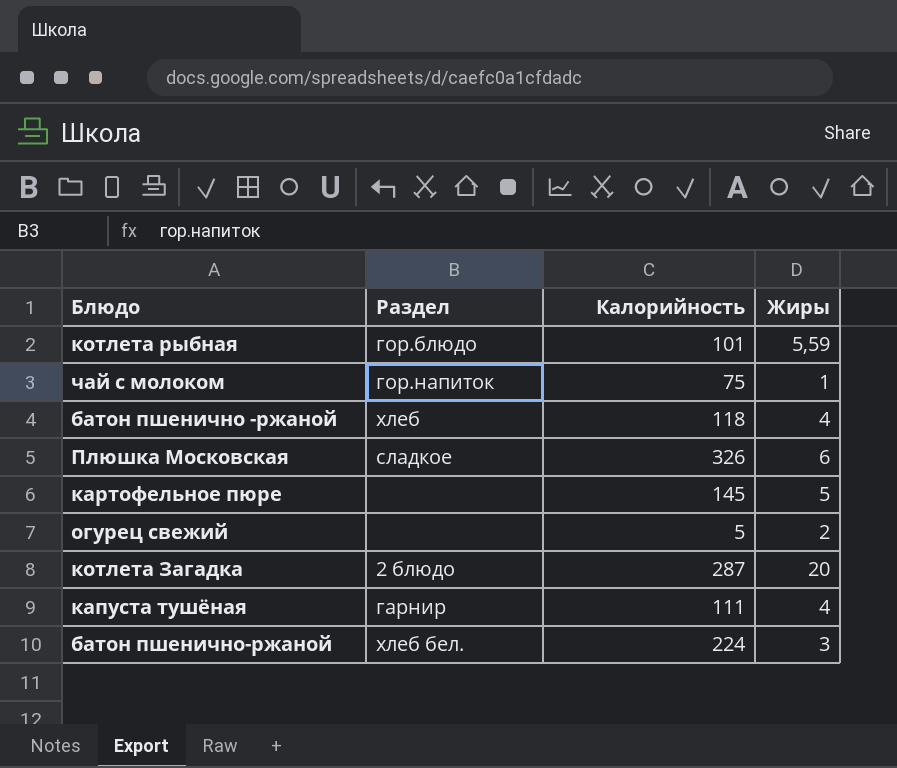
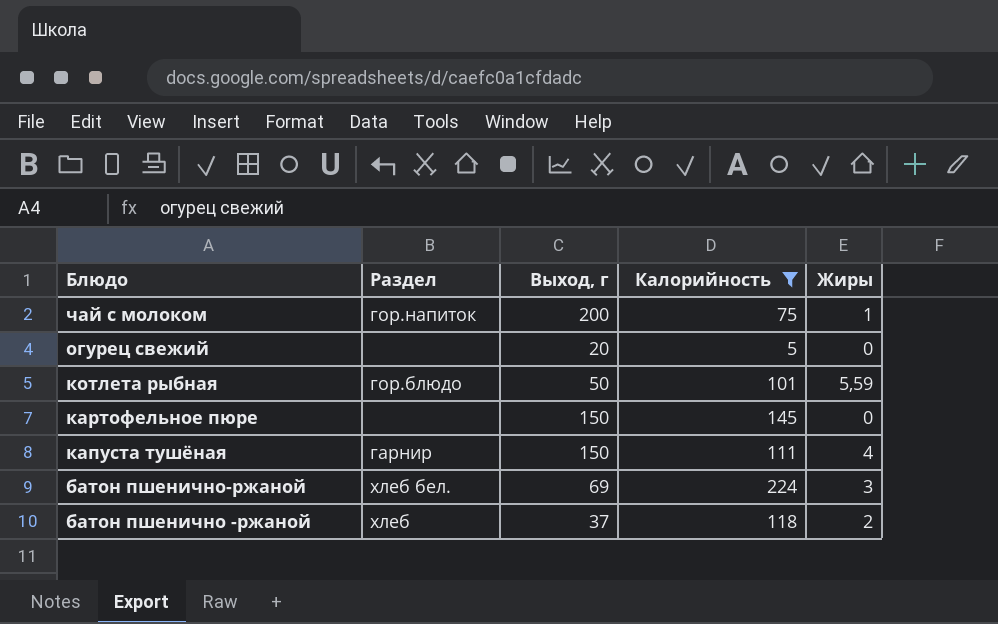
filter: none -> Калорийность <= 224
row order: none -> Блюдо descending
column Выход, г | position: none -> 3
огурец свежий | Жиры: 2 -> 0
картофельное пюре | Жиры: 5 -> 0
батон пшенично -ржаной | Жиры: 4 -> 2

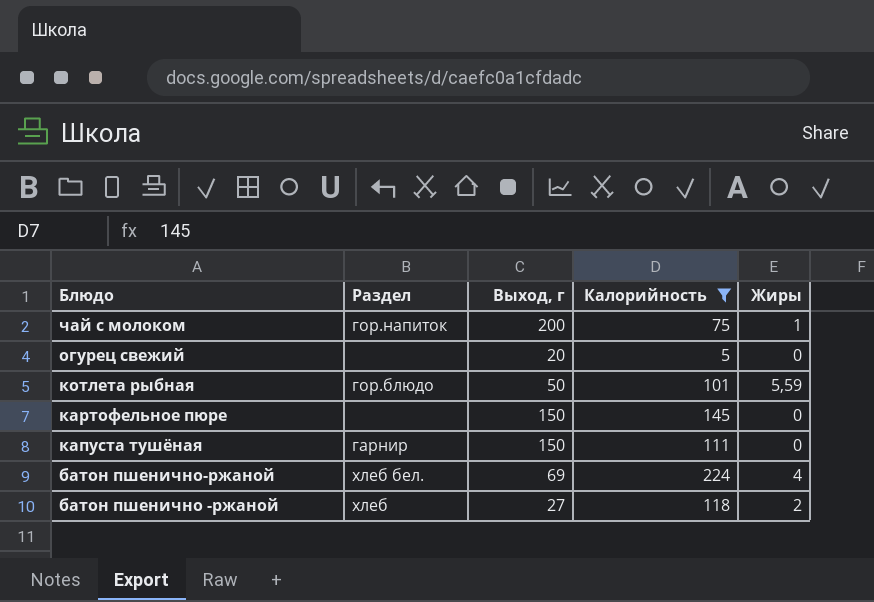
капуста тушёная | Жиры: 4 -> 0
батон пшенично-ржаной | Жиры: 3 -> 4
батон пшенично -ржаной | Выход, г: 37 -> 27

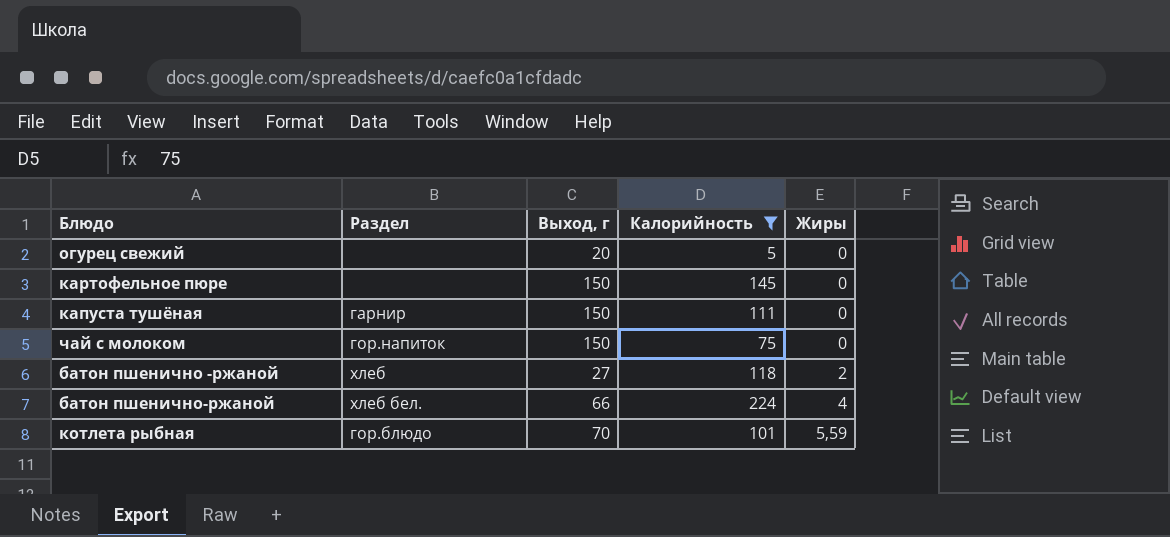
row order: Блюдо descending -> Жиры ascending
чай с молоком | Выход, г: 200 -> 150
чай с молоком | Жиры: 1 -> 0
батон пшенично-ржаной | Выход, г: 69 -> 66
котлета рыбная | Выход, г: 50 -> 70

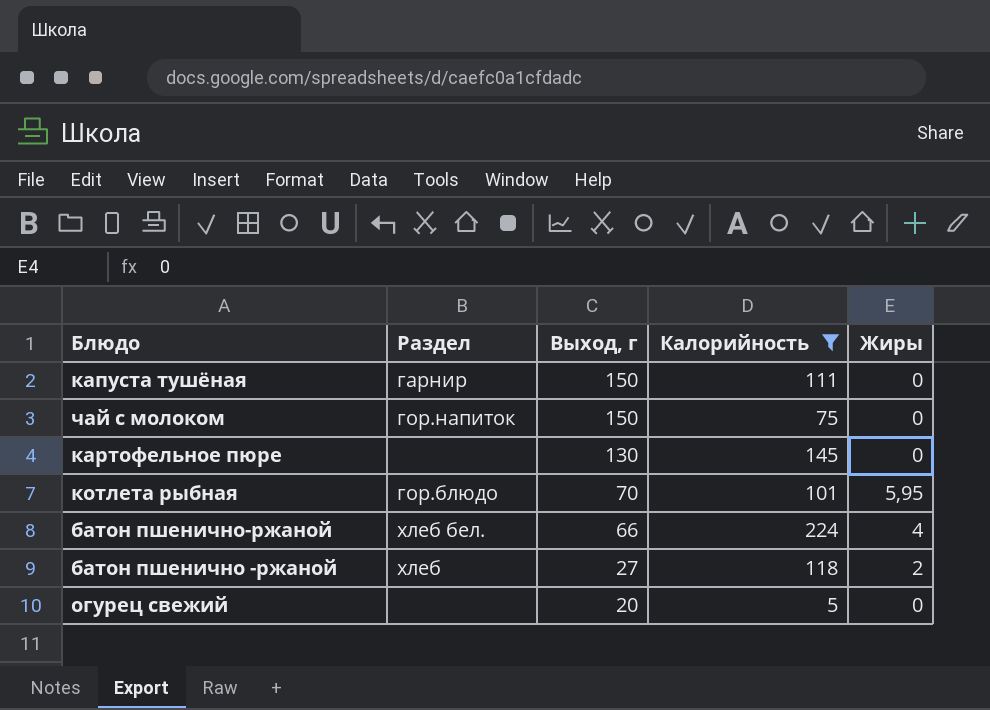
row order: Жиры ascending -> Выход, г descending
картофельное пюре | Выход, г: 150 -> 130
котлета рыбная | Жиры: 5,59 -> 5,95

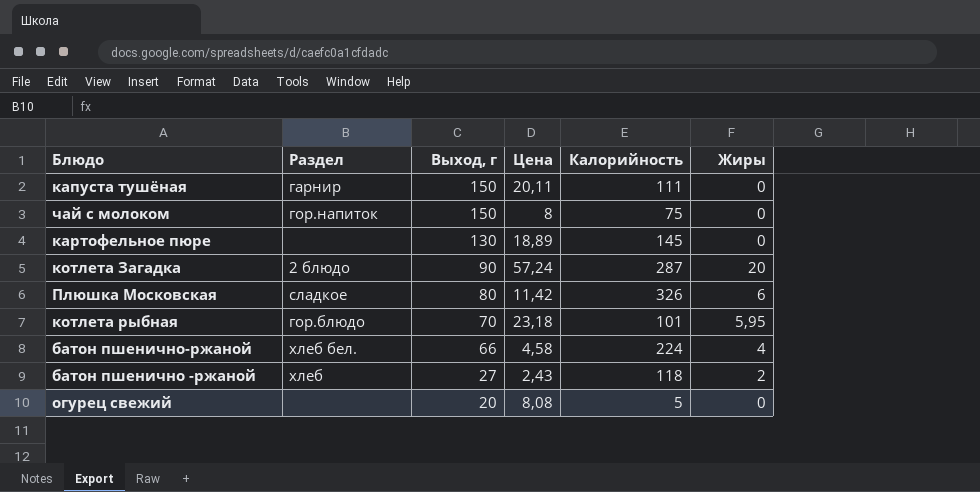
filter: Калорийность <= 224 -> none
column Цена | position: none -> 4

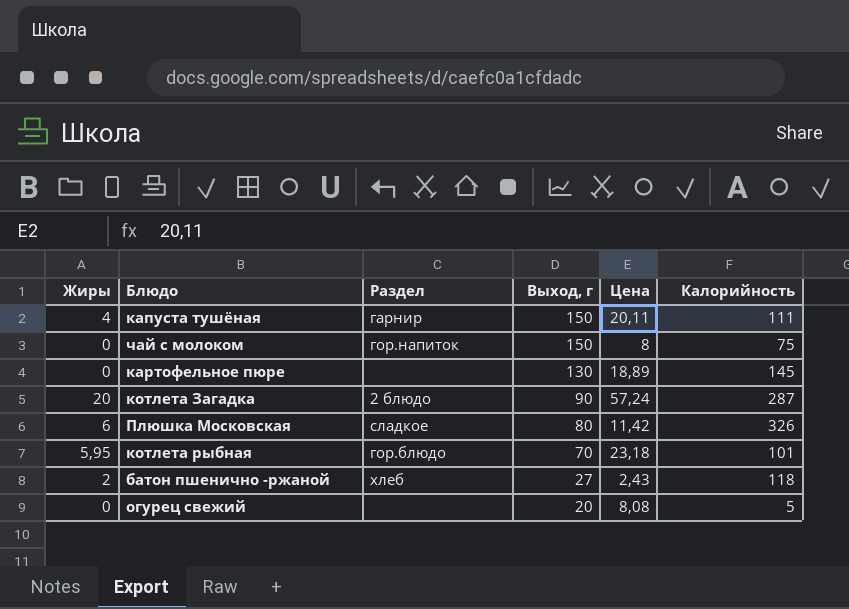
column Жиры | position: 6 -> 1
row батон пшенично-ржаной: хлеб бел. | 66 | 4,58 | 224 | 4 -> none
капуста тушёная | Жиры: 0 -> 4

